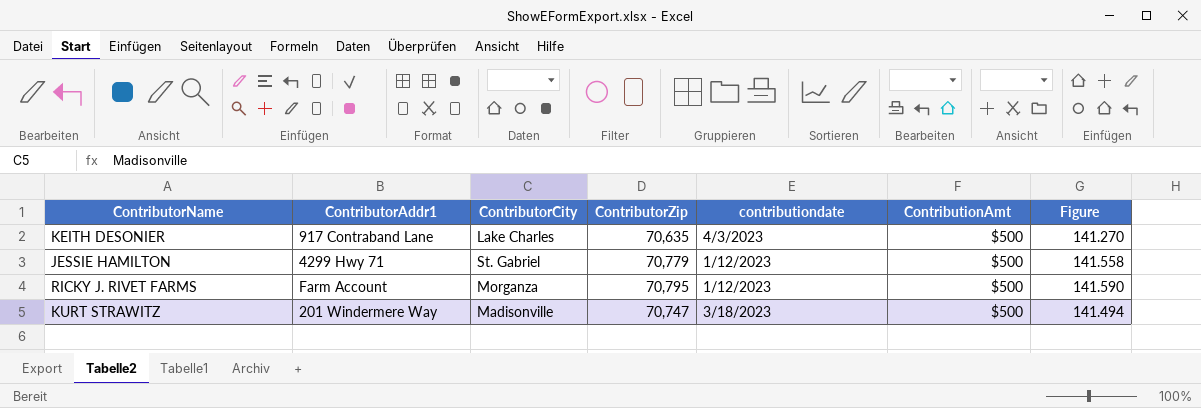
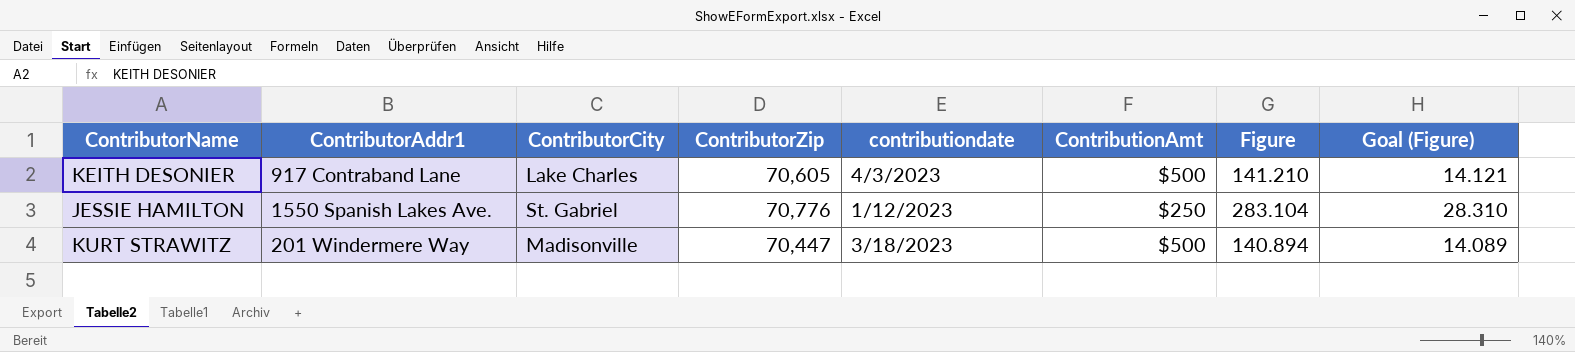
column Goal (Figure) | formula: none -> [Figure] * 0.1
row RICKY J. RIVET FARMS: Farm Account | Morganza | 70,795 | 1/12/2023 | $500 | 141.590 -> none
KEITH DESONIER | ContributorZip: 70,635 -> 70,605
KEITH DESONIER | Figure: 141.270 -> 141.210
JESSIE HAMILTON | ContributorAddr1: 4299 Hwy 71 -> 1550 Spanish Lakes Ave.
JESSIE HAMILTON | ContributorZip: 70,779 -> 70,776
JESSIE HAMILTON | ContributionAmt: $500 -> $250
JESSIE HAMILTON | Figure: 141.558 -> 283.104
KURT STRAWITZ | ContributorZip: 70,747 -> 70,447
KURT STRAWITZ | Figure: 141.494 -> 140.894

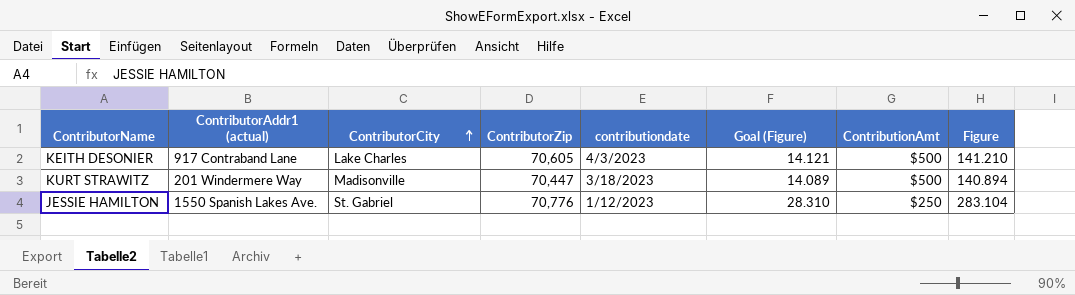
row order: none -> ContributorCity ascending
column name: ContributorAddr1 -> ContributorAddr1 (actual)
column Goal (Figure) | position: 8 -> 6

